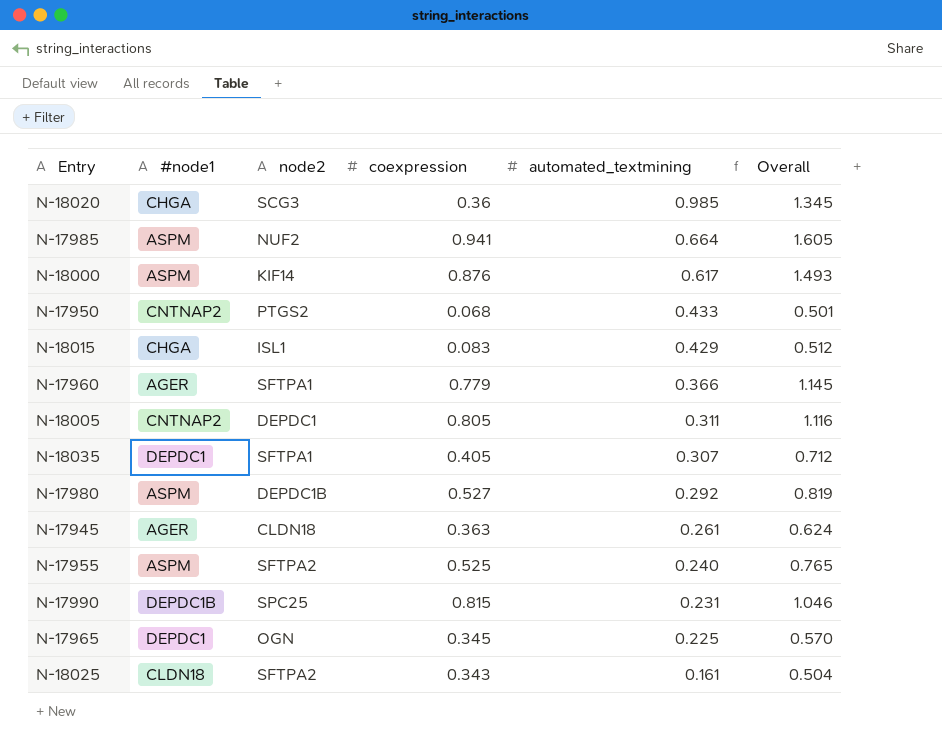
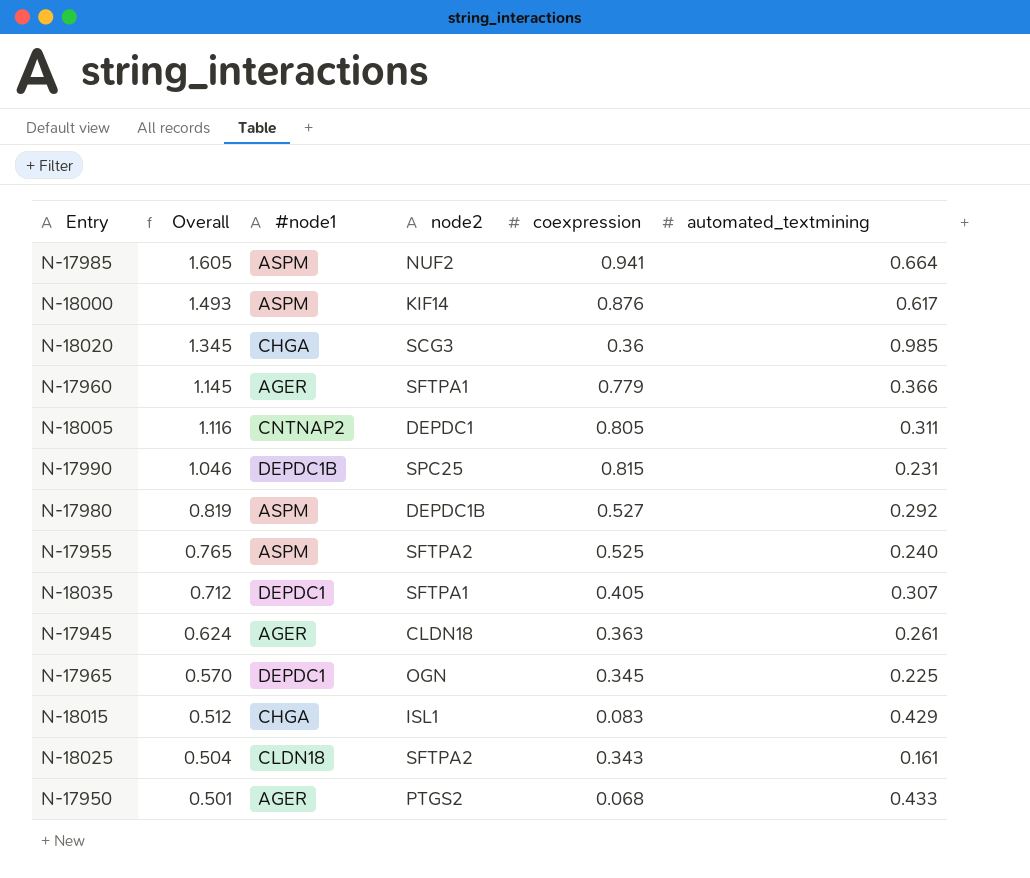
row order: automated_textmining descending -> Overall descending
column Overall | position: 6 -> 2
N-17950 | #node1: CNTNAP2 -> AGER

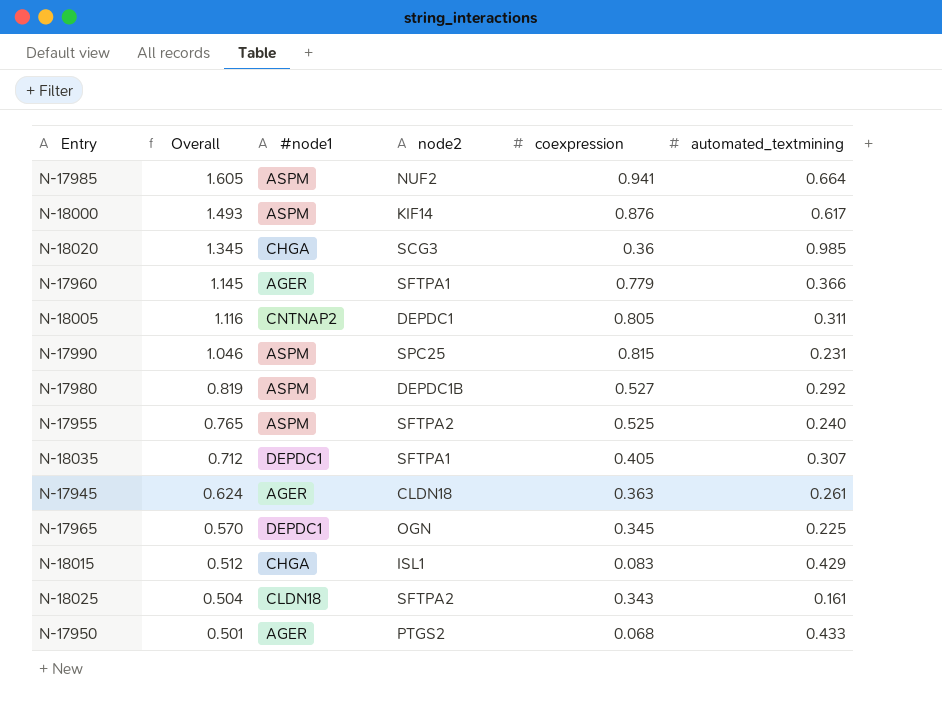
N-17990 | #node1: DEPDC1B -> ASPM

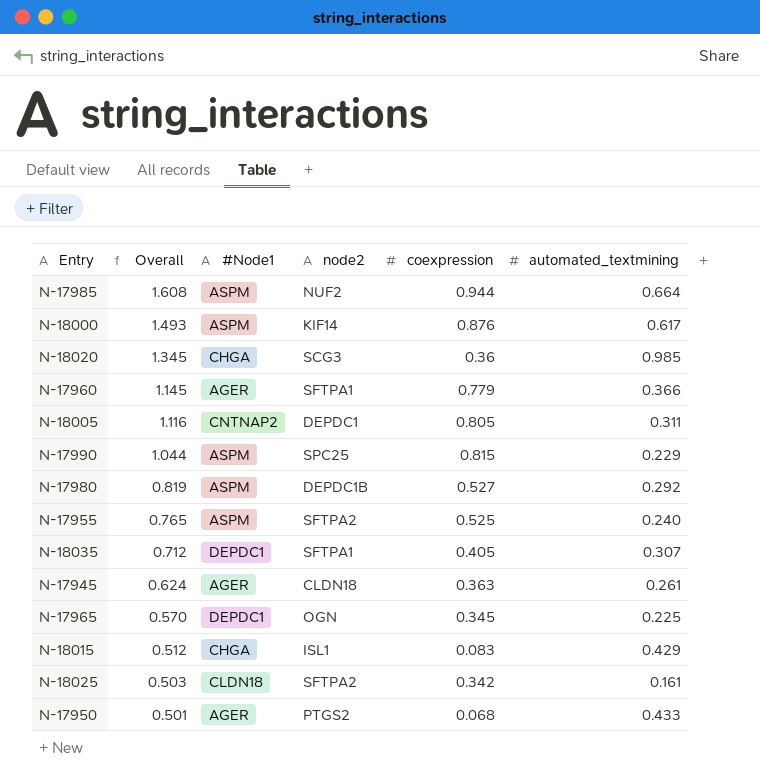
column name: #node1 -> #Node1
N-17985 | Overall: 1.605 -> 1.608
N-17985 | coexpression: 0.941 -> 0.944
N-17990 | Overall: 1.046 -> 1.044
N-17990 | automated_textmining: 0.231 -> 0.229
N-18025 | Overall: 0.504 -> 0.503
N-18025 | coexpression: 0.343 -> 0.342

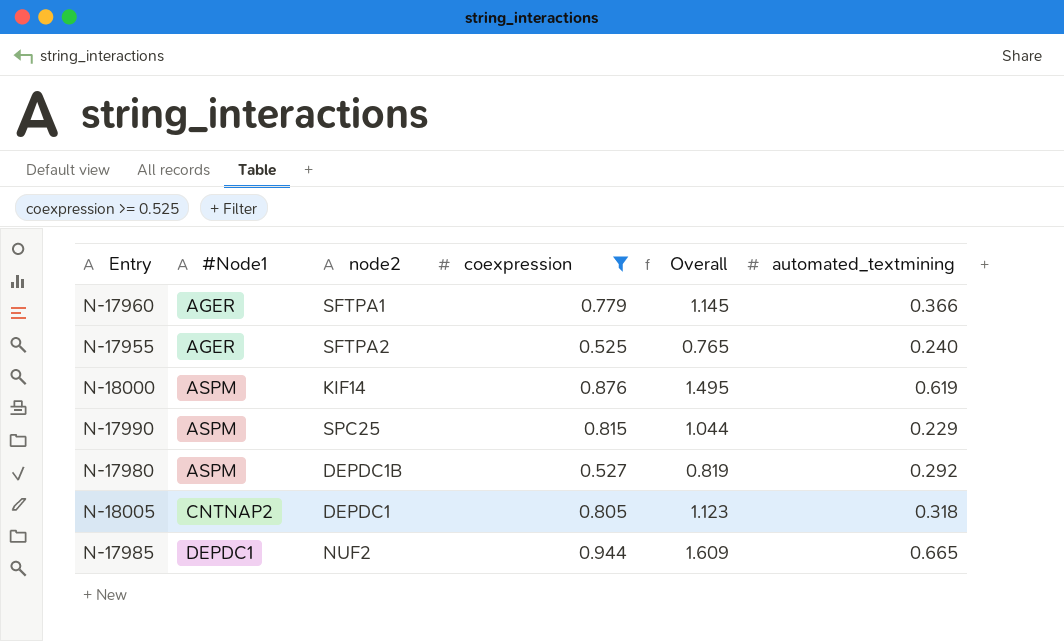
filter: none -> coexpression >= 0.525
row order: Overall descending -> #Node1 ascending
column Overall | position: 2 -> 5
N-17955 | #Node1: ASPM -> AGER
N-18000 | Overall: 1.493 -> 1.495
N-18000 | automated_textmining: 0.617 -> 0.619
N-18005 | Overall: 1.116 -> 1.123
N-18005 | automated_textmining: 0.311 -> 0.318
N-17985 | #Node1: ASPM -> DEPDC1
N-17985 | Overall: 1.608 -> 1.609
N-17985 | automated_textmining: 0.664 -> 0.665

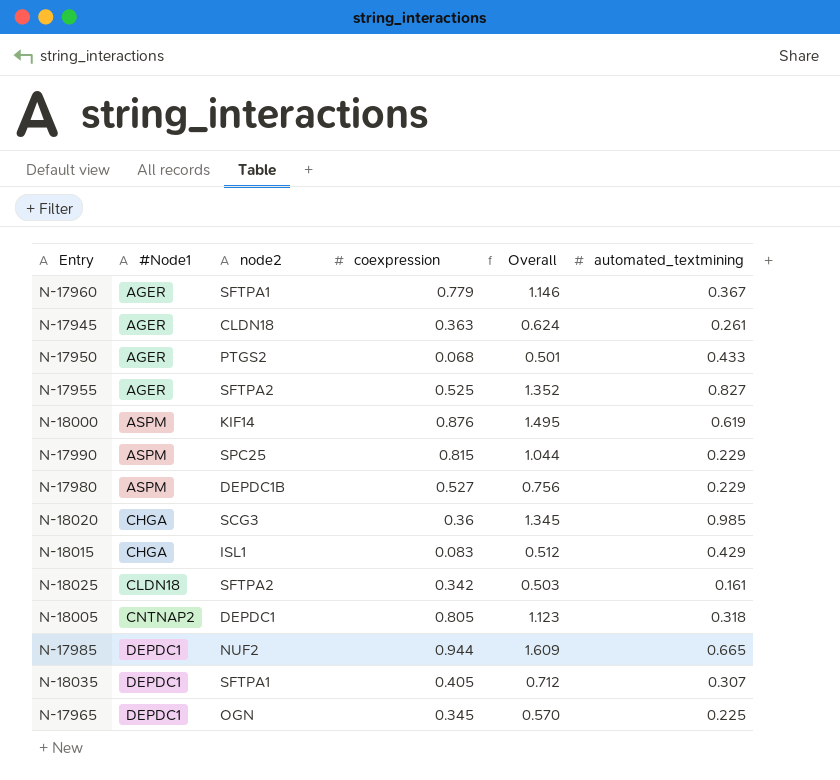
filter: coexpression >= 0.525 -> none
N-17960 | Overall: 1.145 -> 1.146
N-17960 | automated_textmining: 0.366 -> 0.367
N-17955 | Overall: 0.765 -> 1.352
N-17955 | automated_textmining: 0.240 -> 0.827
N-17980 | Overall: 0.819 -> 0.756
N-17980 | automated_textmining: 0.292 -> 0.229

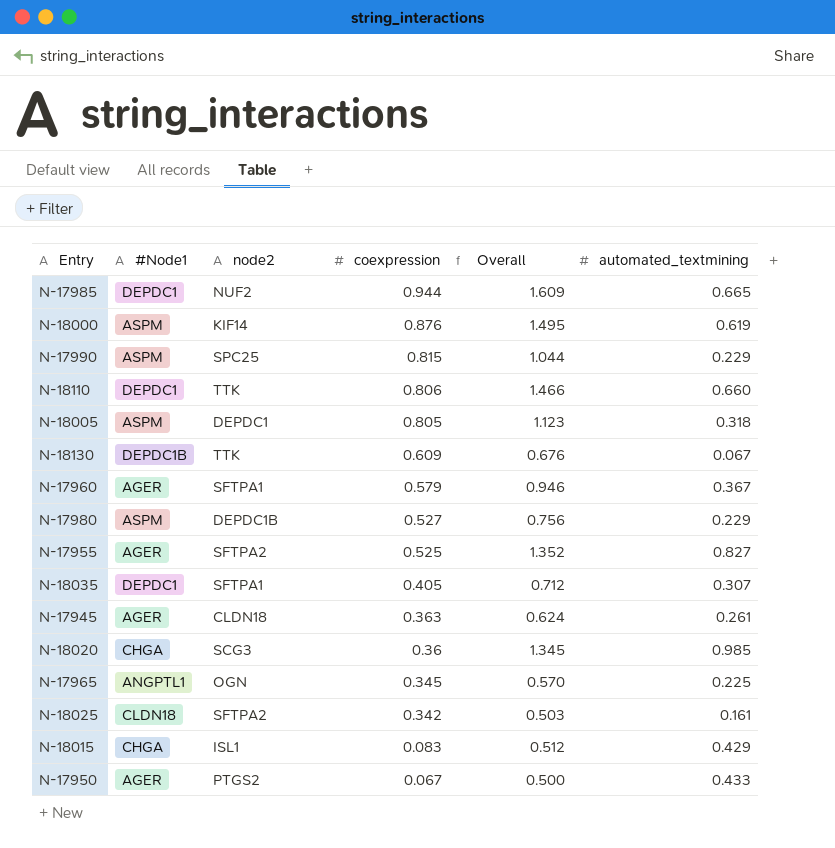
row order: #Node1 ascending -> coexpression descending
row N-18110: none -> DEPDC1 | TTK | 0.806 | 1.466 | 0.660
N-18005 | #Node1: CNTNAP2 -> ASPM
row N-18130: none -> DEPDC1B | TTK | 0.609 | 0.676 | 0.067
N-17960 | coexpression: 0.779 -> 0.579
N-17960 | Overall: 1.146 -> 0.946
N-17965 | #Node1: DEPDC1 -> ANGPTL1
N-17950 | coexpression: 0.068 -> 0.067
N-17950 | Overall: 0.501 -> 0.500

